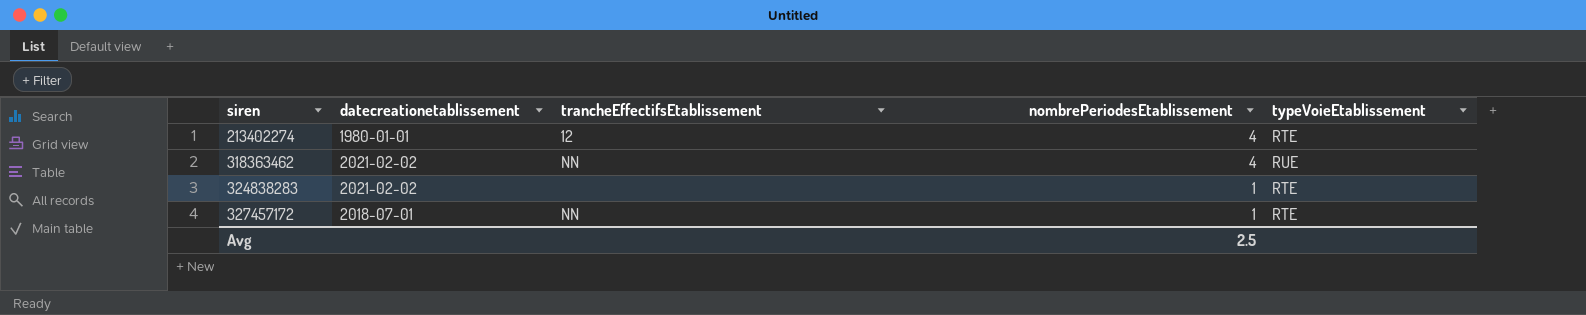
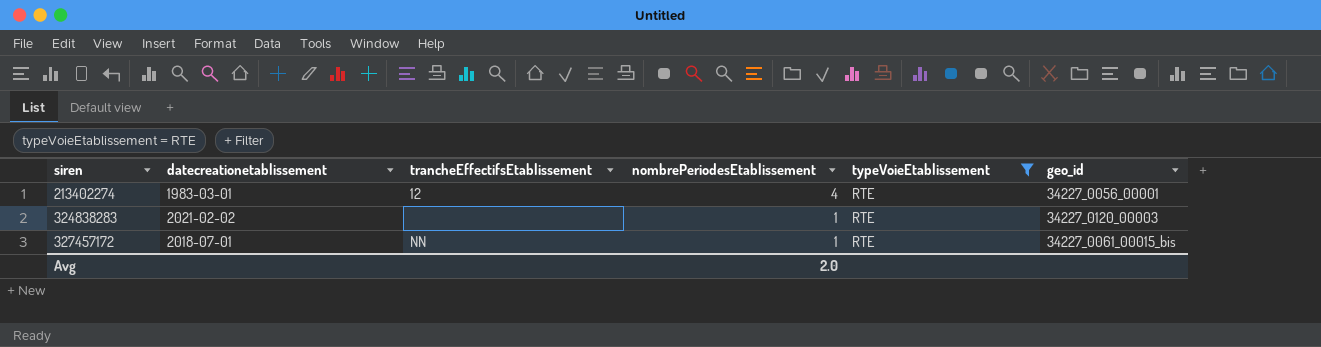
filter: none -> typeVoieEtablissement = RTE
column geo_id | position: none -> 6
213402274 | datecreationetablissement: 1980-01-01 -> 1983-03-01
Avg | nombrePeriodesEtablissement: 2.5 -> 2.0

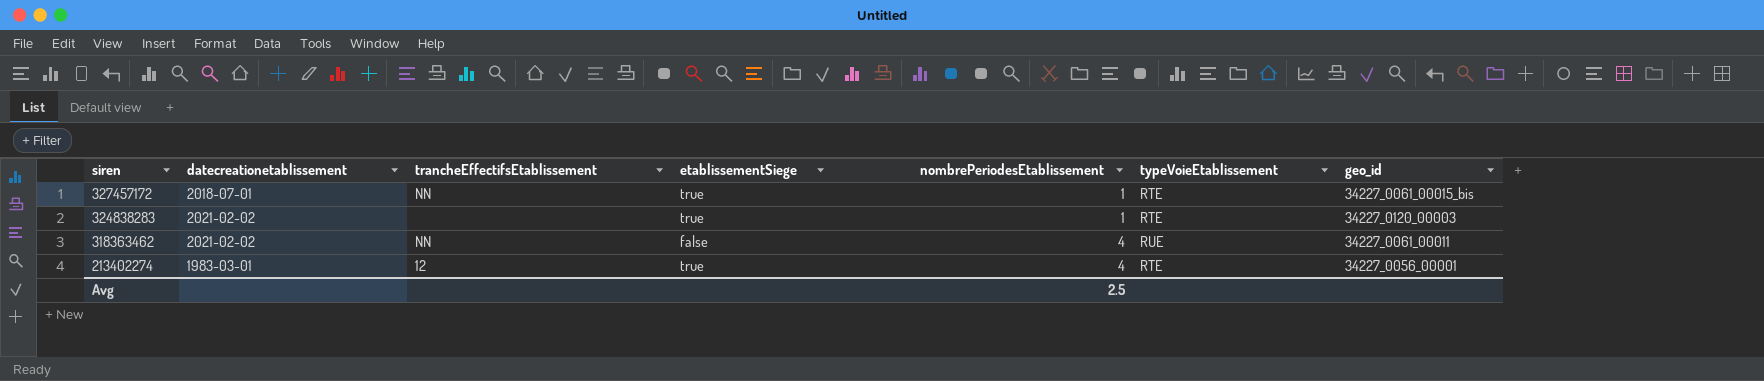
filter: typeVoieEtablissement = RTE -> none
row order: siren ascending -> siren descending
column etablissementSiege | position: none -> 4
Avg | nombrePeriodesEtablissement: 2.0 -> 2.5

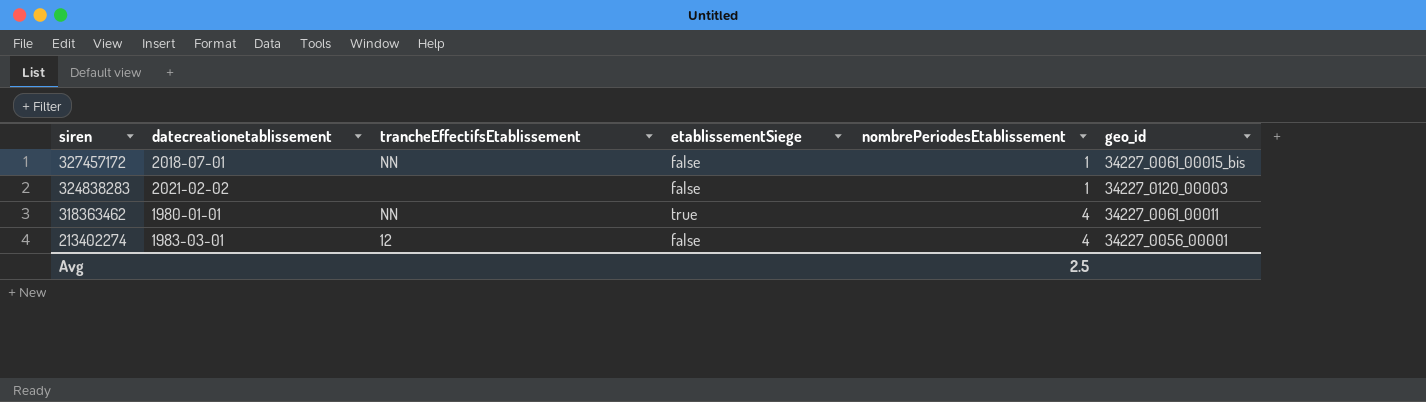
column typeVoieEtablissement | position: 6 -> none
327457172 | etablissementSiege: true -> false
324838283 | etablissementSiege: true -> false
318363462 | datecreationetablissement: 2021-02-02 -> 1980-01-01
318363462 | etablissementSiege: false -> true
213402274 | etablissementSiege: true -> false

